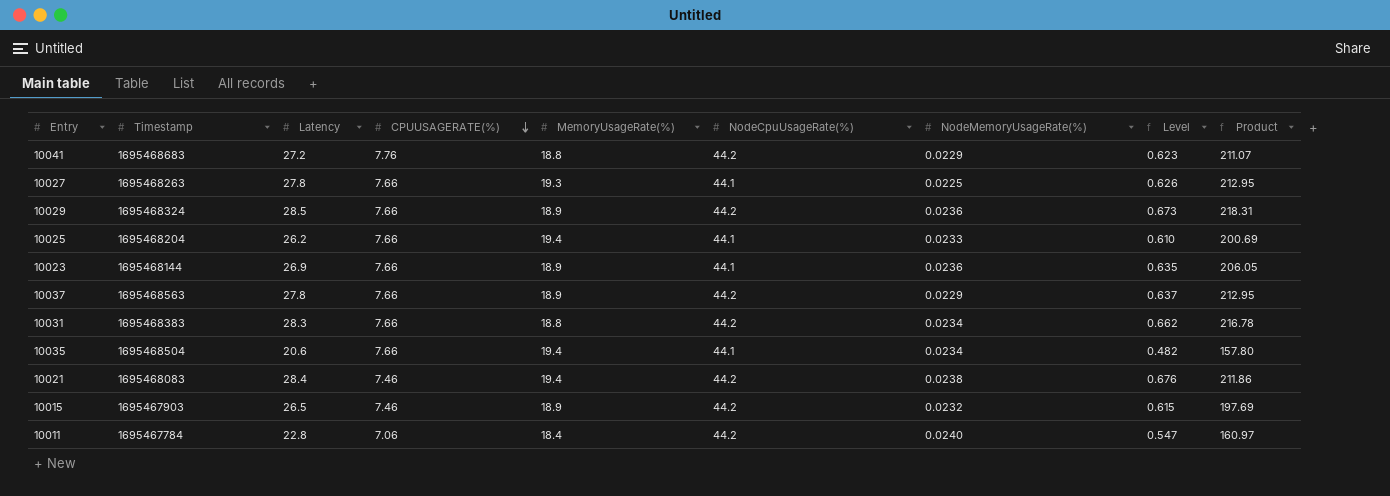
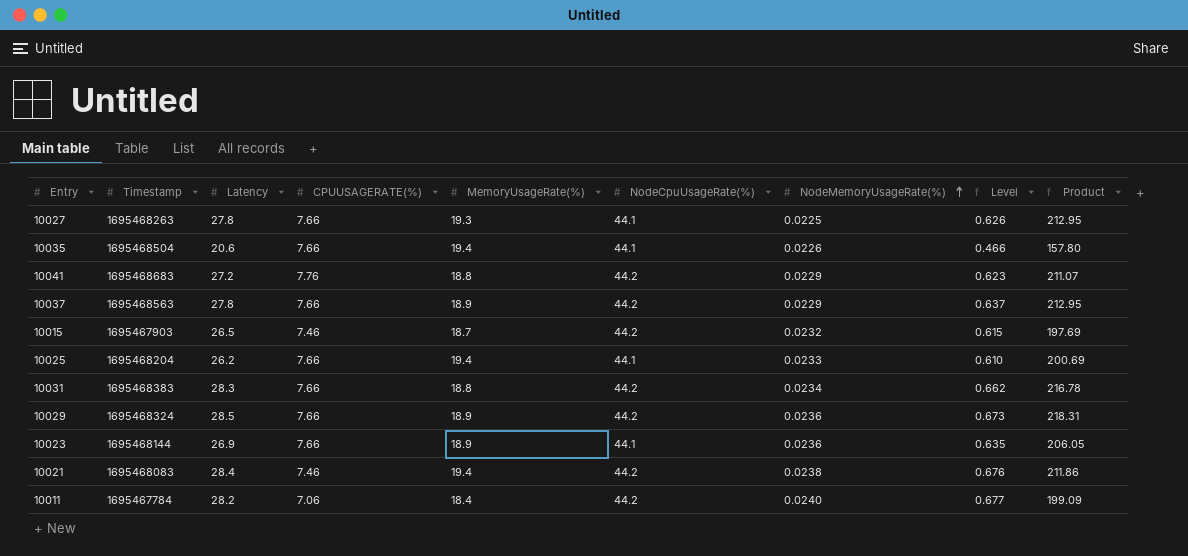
row order: CPUUSAGERATE(%) descending -> NodeMemoryUsageRate(%) ascending
10035 | NodeMemoryUsageRate(%): 0.0234 -> 0.0226
10035 | Level: 0.482 -> 0.466
10015 | MemoryUsageRate(%): 18.9 -> 18.7
10011 | Latency: 22.8 -> 28.2
10011 | Level: 0.547 -> 0.677
10011 | Product: 160.97 -> 199.09

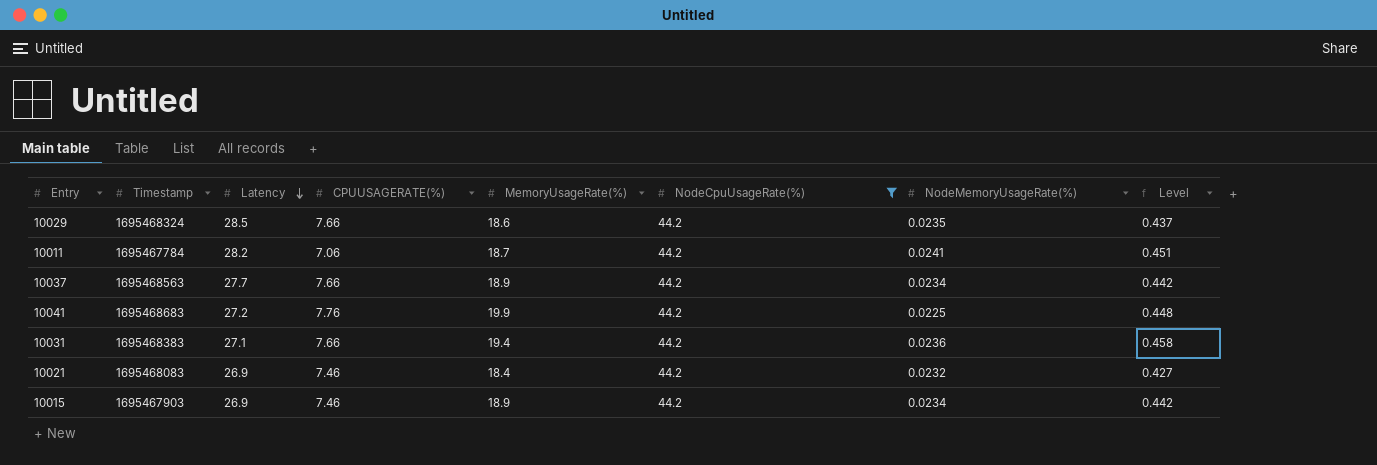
filter: none -> NodeCpuUsageRate(%) = 44.2
row order: NodeMemoryUsageRate(%) ascending -> Latency descending
column Product | formula: [Latency] * [CPUUSAGERATE(%)] -> none
column Level | formula: [Latency] * [NodeMemoryUsageRate(%)] -> [MemoryUsageRate(%)] * [NodeMemoryUsageRate(%)]
10029 | MemoryUsageRate(%): 18.9 -> 18.6
10029 | NodeMemoryUsageRate(%): 0.0236 -> 0.0235
10011 | MemoryUsageRate(%): 18.4 -> 18.7
10011 | NodeMemoryUsageRate(%): 0.0240 -> 0.0241
10037 | Latency: 27.8 -> 27.7
10037 | NodeMemoryUsageRate(%): 0.0229 -> 0.0234
10041 | MemoryUsageRate(%): 18.8 -> 19.9
10041 | NodeMemoryUsageRate(%): 0.0229 -> 0.0225
10031 | Latency: 28.3 -> 27.1
10031 | MemoryUsageRate(%): 18.8 -> 19.4
10031 | NodeMemoryUsageRate(%): 0.0234 -> 0.0236
10021 | Latency: 28.4 -> 26.9
10021 | MemoryUsageRate(%): 19.4 -> 18.4
10021 | NodeMemoryUsageRate(%): 0.0238 -> 0.0232
10015 | Latency: 26.5 -> 26.9
10015 | MemoryUsageRate(%): 18.7 -> 18.9
10015 | NodeMemoryUsageRate(%): 0.0232 -> 0.0234

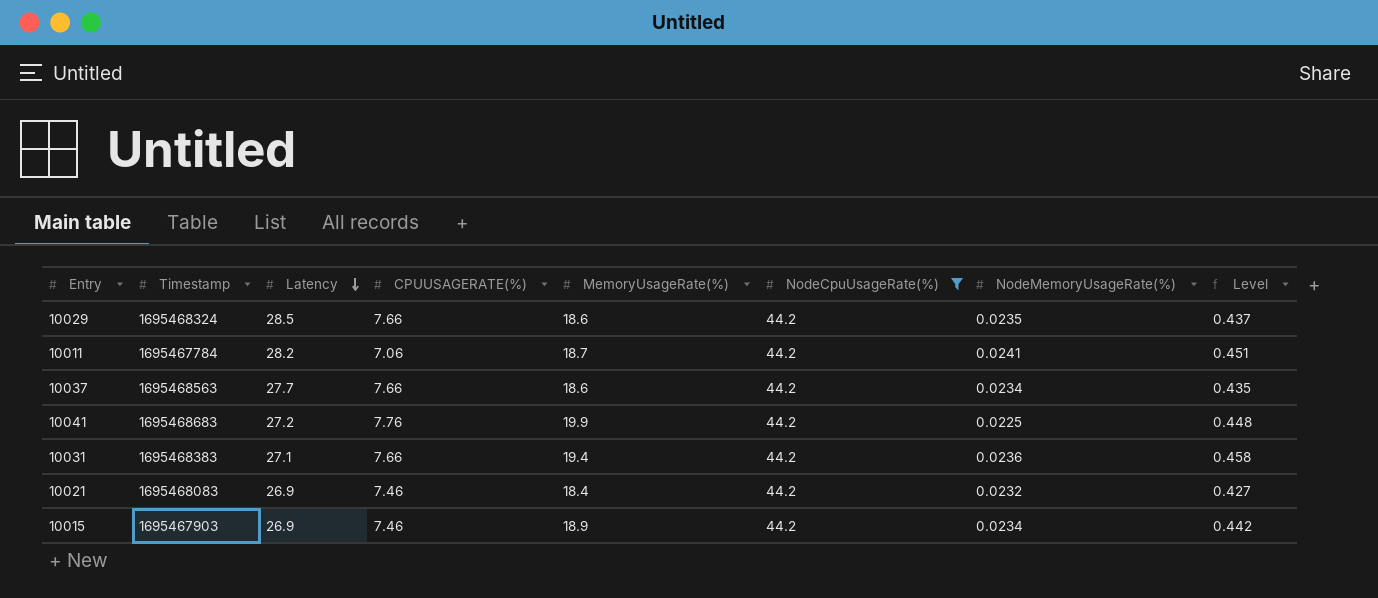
10037 | MemoryUsageRate(%): 18.9 -> 18.6
10037 | Level: 0.442 -> 0.435

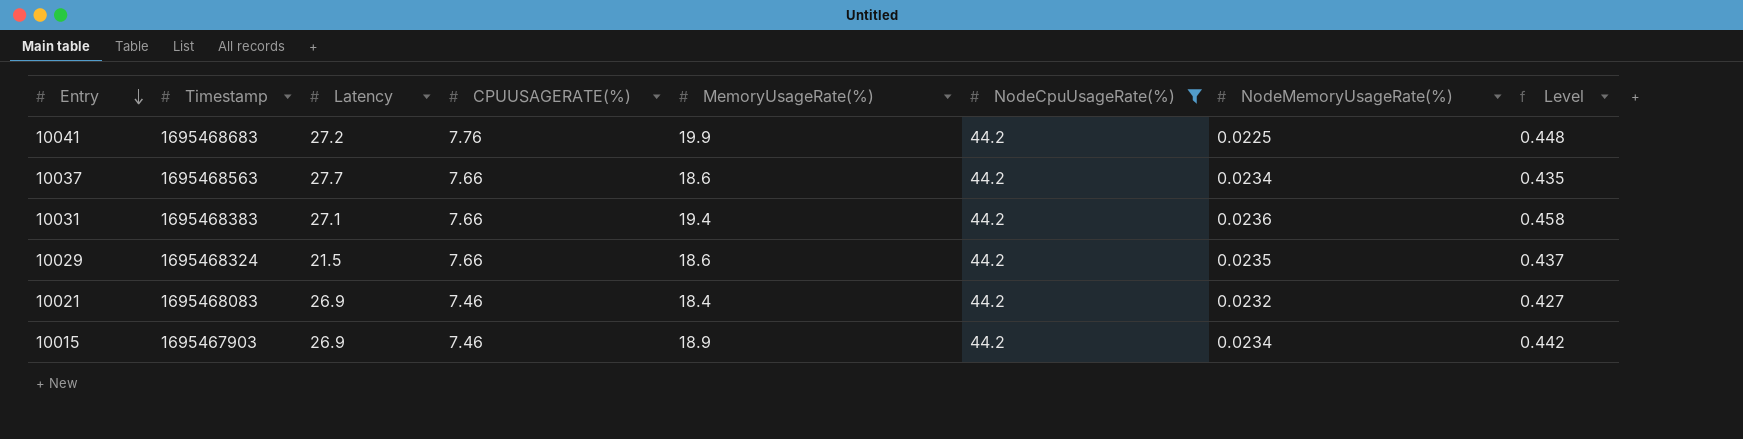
row order: Latency descending -> Entry descending
row 10011: 1695467784 | 28.2 | 7.06 | 18.7 | 44.2 | 0.0241 | 0.451 -> none
10029 | Latency: 28.5 -> 21.5

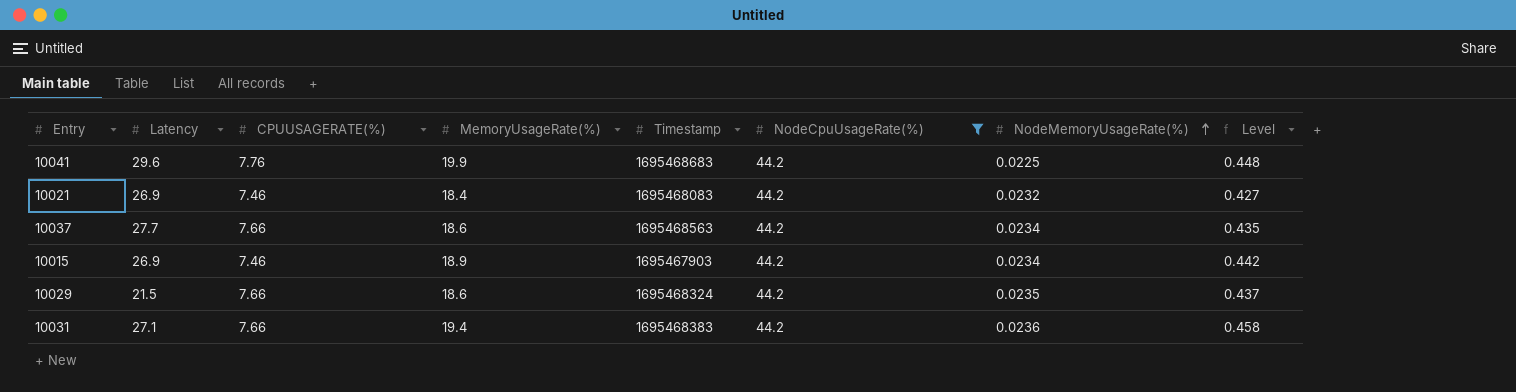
row order: Entry descending -> NodeMemoryUsageRate(%) ascending
column Timestamp | position: 2 -> 5
10041 | Latency: 27.2 -> 29.6

